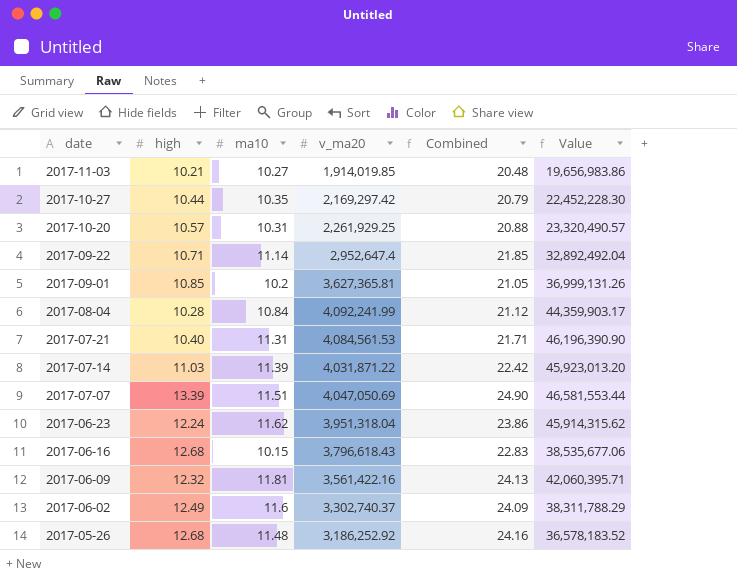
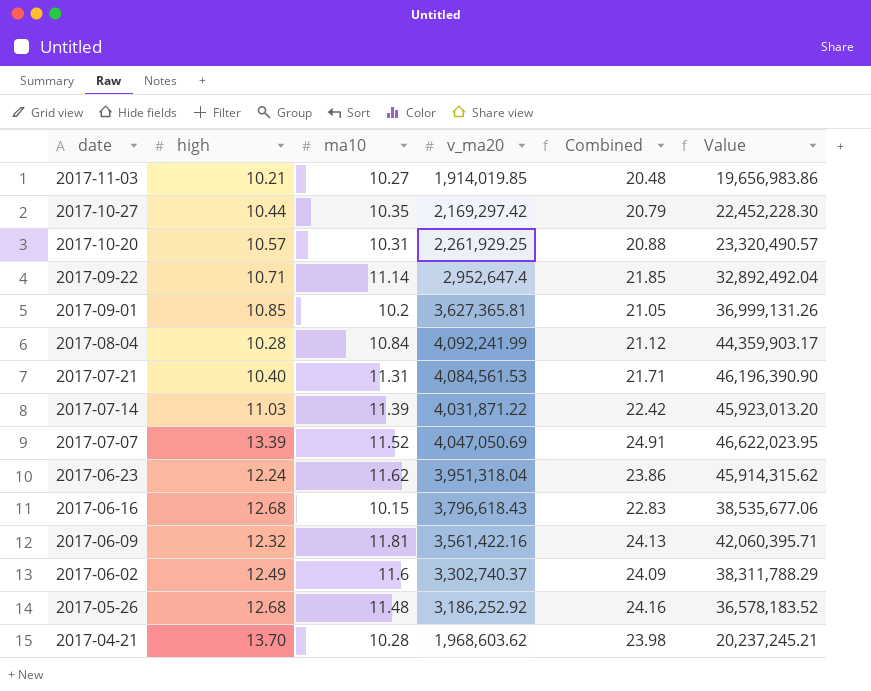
2017-07-07 | ma10: 11.51 -> 11.52
2017-07-07 | Combined: 24.90 -> 24.91
2017-07-07 | Value: 46,581,553.44 -> 46,622,023.95
row 2017-04-21: none -> 13.70 | 10.28 | 1,968,603.62 | 23.98 | 20,237,245.21

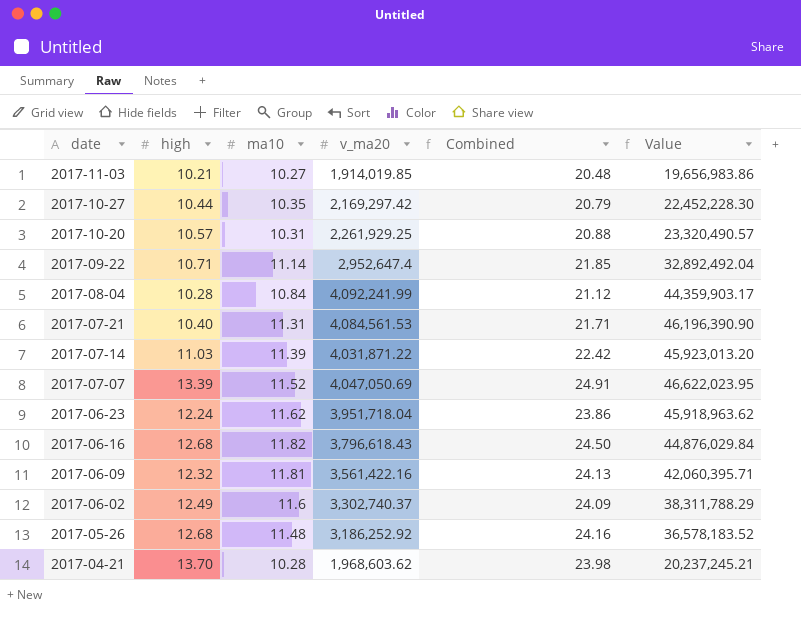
row 2017-09-01: 10.85 | 10.2 | 3,627,365.81 | 21.05 | 36,999,131.26 -> none
2017-06-23 | v_ma20: 3,951,318.04 -> 3,951,718.04
2017-06-23 | Value: 45,914,315.62 -> 45,918,963.62
2017-06-16 | ma10: 10.15 -> 11.82
2017-06-16 | Combined: 22.83 -> 24.50
2017-06-16 | Value: 38,535,677.06 -> 44,876,029.84

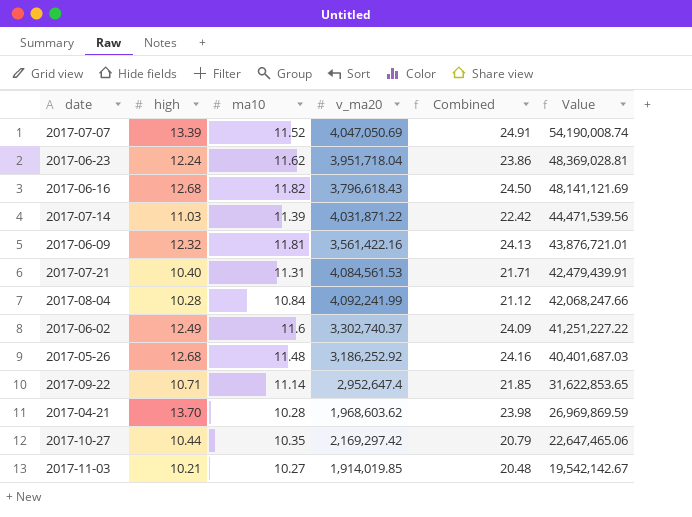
row order: date descending -> Value descending
column Value | formula: [ma10] * [v_ma20] -> [high] * [v_ma20]
row 2017-10-20: 10.57 | 10.31 | 2,261,929.25 | 20.88 | 23,320,490.57 -> none

